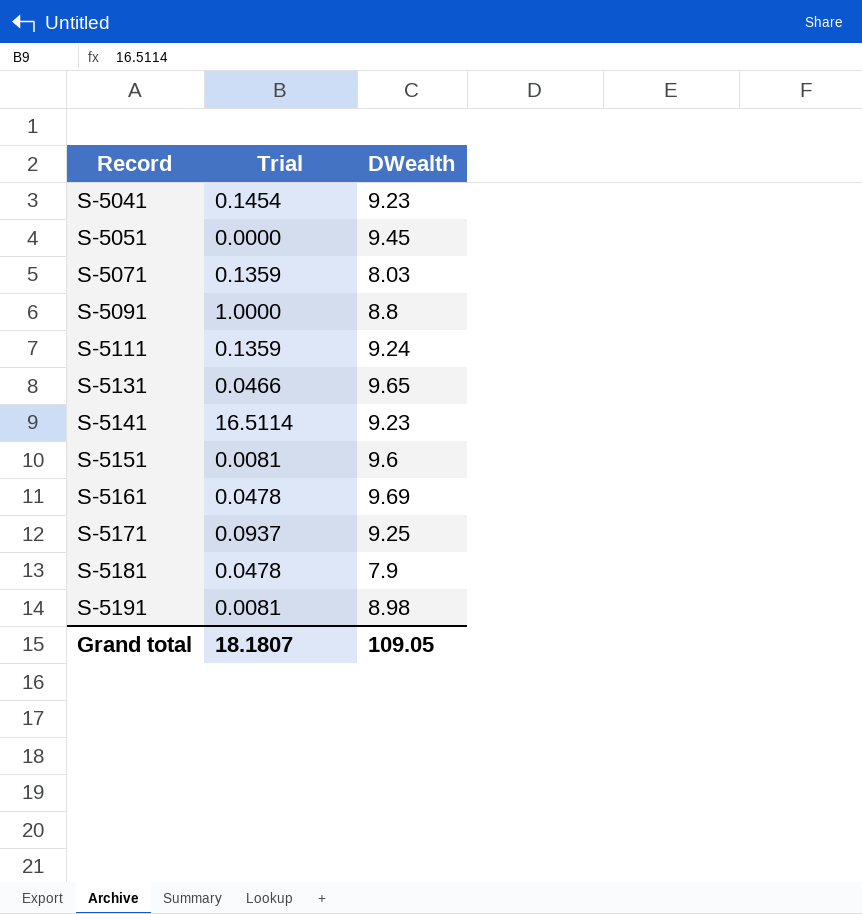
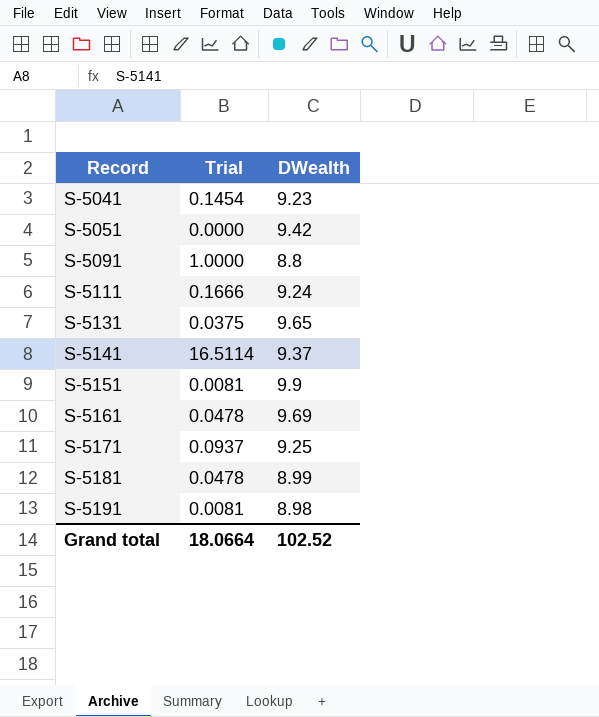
row S-5071: 0.1359 | 8.03 -> none
S-5051 | DWealth: 9.45 -> 9.42
S-5111 | Trial: 0.1359 -> 0.1666
S-5131 | Trial: 0.0466 -> 0.0375
S-5141 | DWealth: 9.23 -> 9.37
S-5151 | DWealth: 9.6 -> 9.9
S-5181 | DWealth: 7.9 -> 8.99
Grand total | Trial: 18.1807 -> 18.0664
Grand total | DWealth: 109.05 -> 102.52

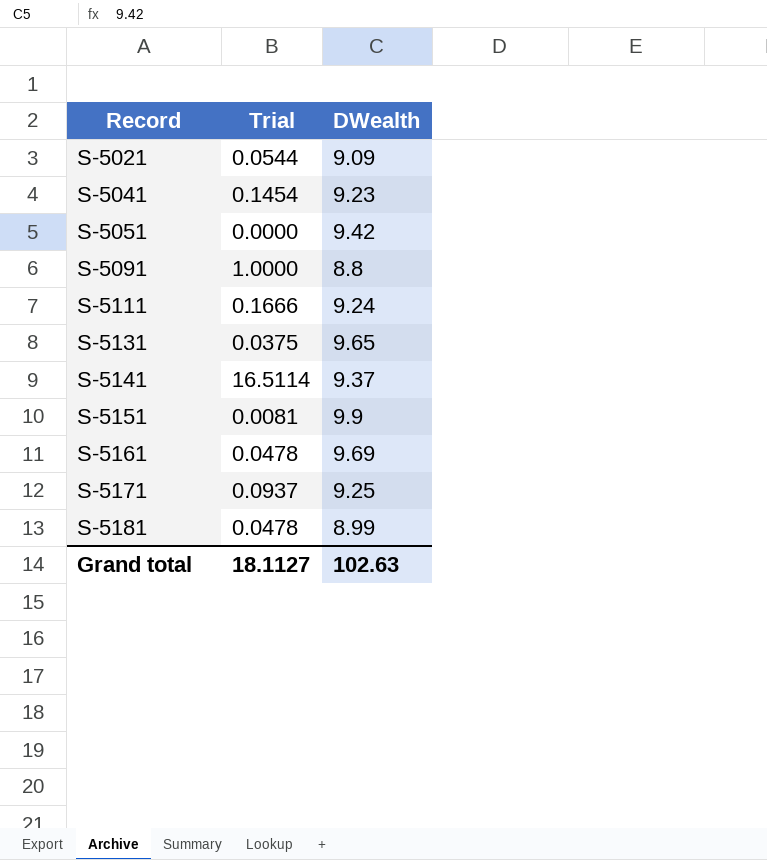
row S-5191: 0.0081 | 8.98 -> none
row S-5021: none -> 0.0544 | 9.09
Grand total | Trial: 18.0664 -> 18.1127
Grand total | DWealth: 102.52 -> 102.63

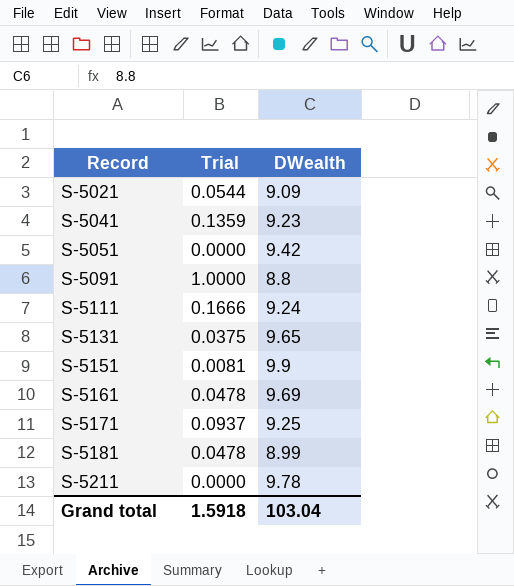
row S-5141: 16.5114 | 9.37 -> none
S-5041 | Trial: 0.1454 -> 0.1359
row S-5211: none -> 0.0000 | 9.78
Grand total | Trial: 18.1127 -> 1.5918
Grand total | DWealth: 102.63 -> 103.04

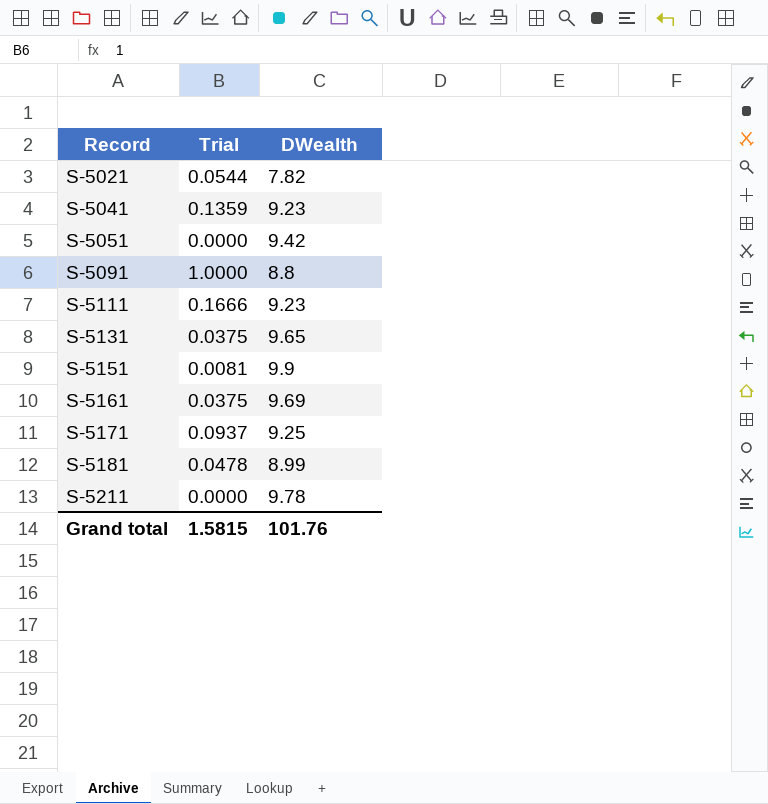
S-5021 | DWealth: 9.09 -> 7.82
S-5111 | DWealth: 9.24 -> 9.23
S-5161 | Trial: 0.0478 -> 0.0375
Grand total | Trial: 1.5918 -> 1.5815
Grand total | DWealth: 103.04 -> 101.76

